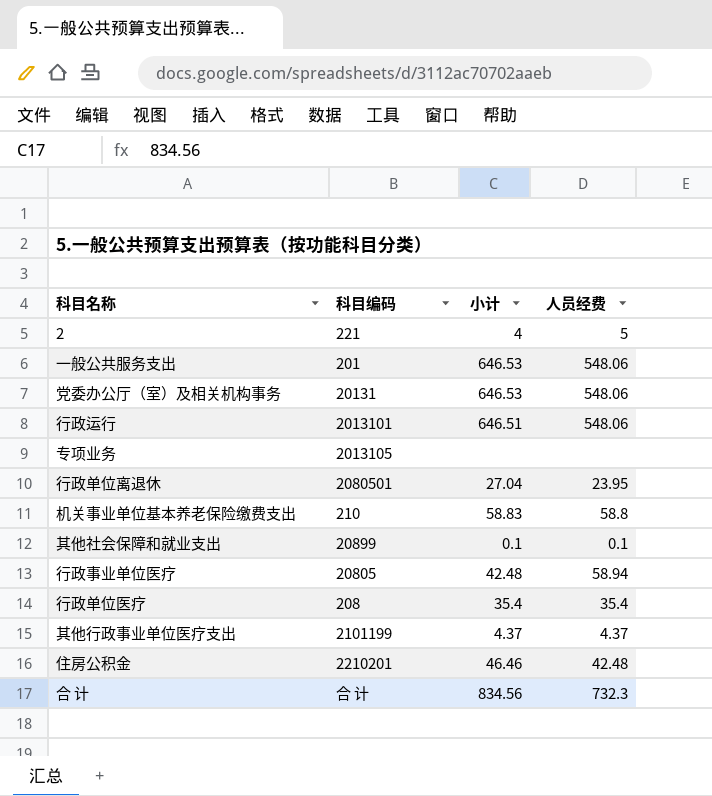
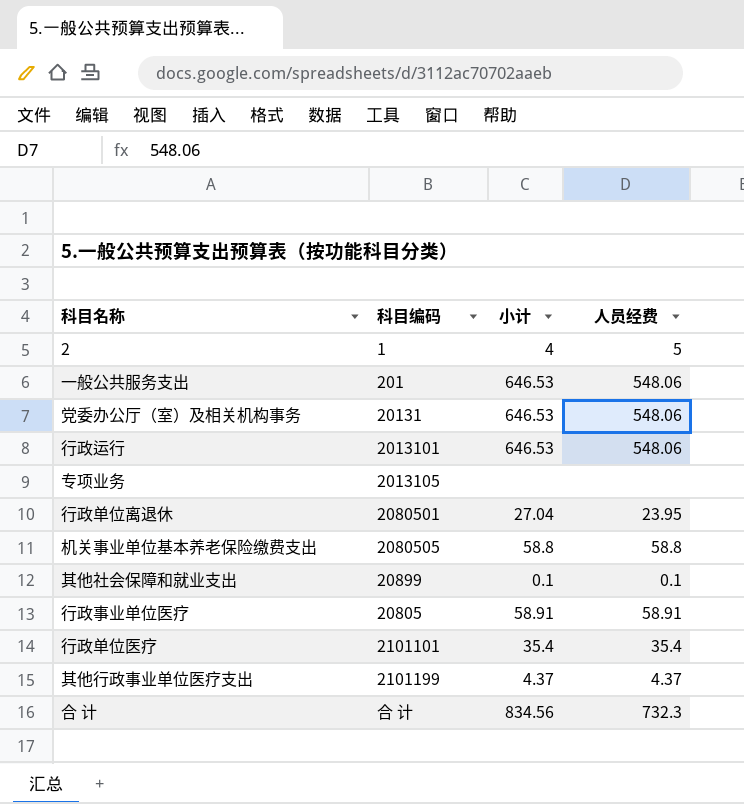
row 住房公积金: 2210201 | 46.46 | 42.48 -> none
2 | 科目编码: 221 -> 1
行政运行 | 小计: 646.51 -> 646.53
机关事业单位基本养老保险缴费支出 | 科目编码: 210 -> 2080505
机关事业单位基本养老保险缴费支出 | 小计: 58.83 -> 58.8
行政事业单位医疗 | 小计: 42.48 -> 58.91
行政事业单位医疗 | 人员经费: 58.94 -> 58.91
行政单位医疗 | 科目编码: 208 -> 2101101

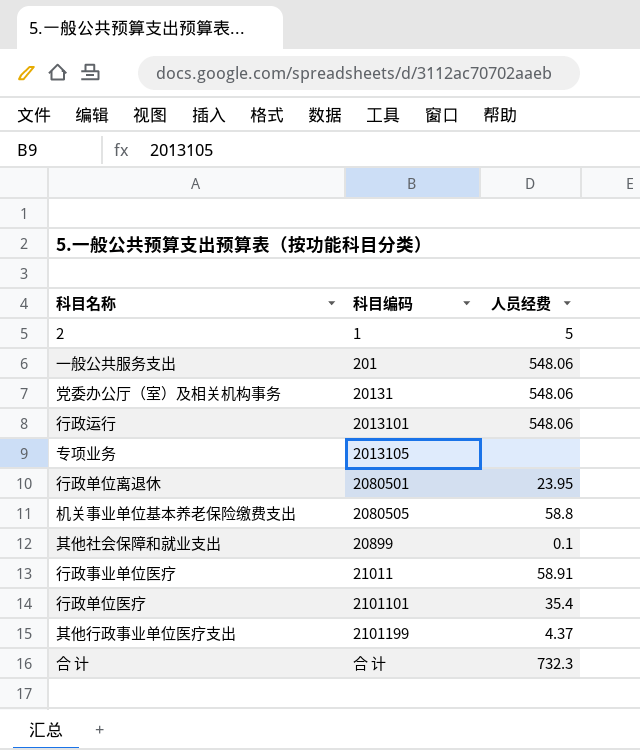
column 小计 | position: 3 -> none
行政事业单位医疗 | 科目编码: 20805 -> 21011

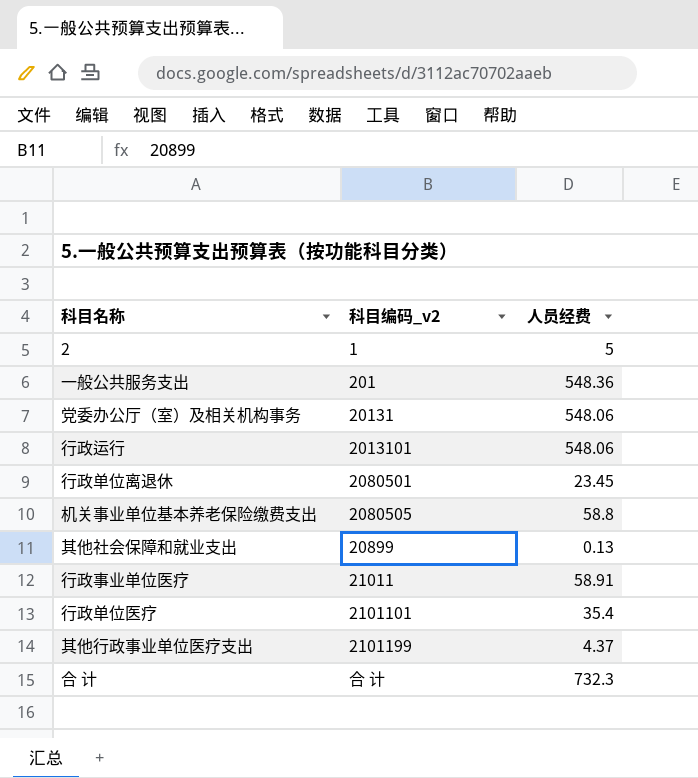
column name: 科目编码 -> 科目编码_v2
row 专项业务: 2013105 | none -> none
一般公共服务支出 | 人员经费: 548.06 -> 548.36
行政单位离退休 | 人员经费: 23.95 -> 23.45
其他社会保障和就业支出 | 人员经费: 0.1 -> 0.13

